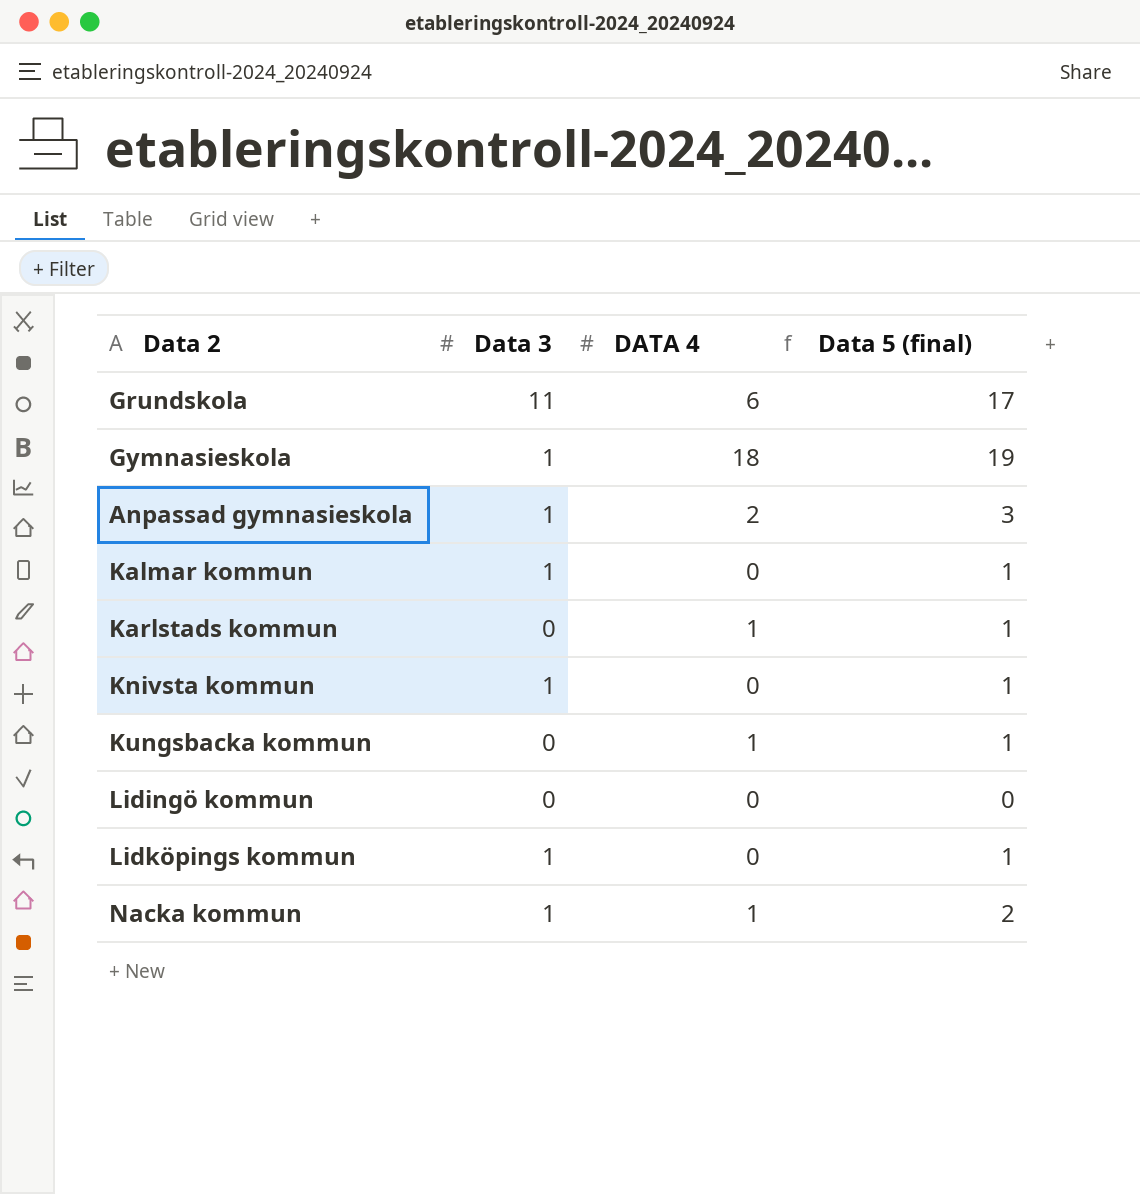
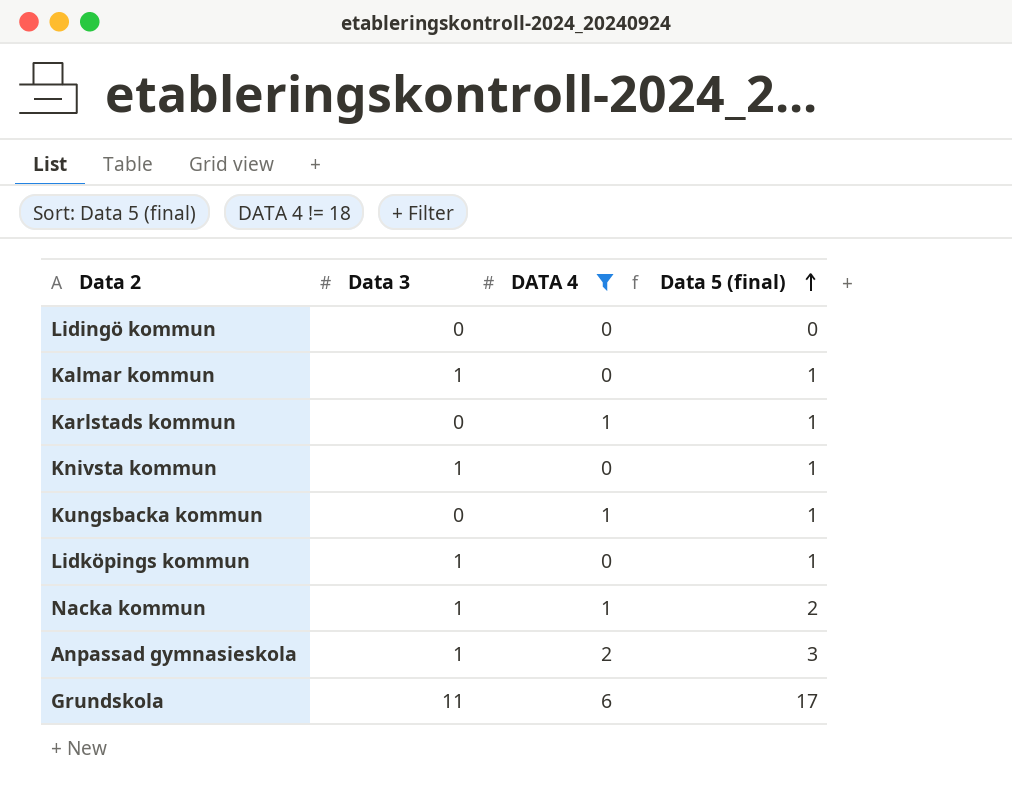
filter: none -> DATA 4 != 18
row order: none -> Data 5 (final) ascending

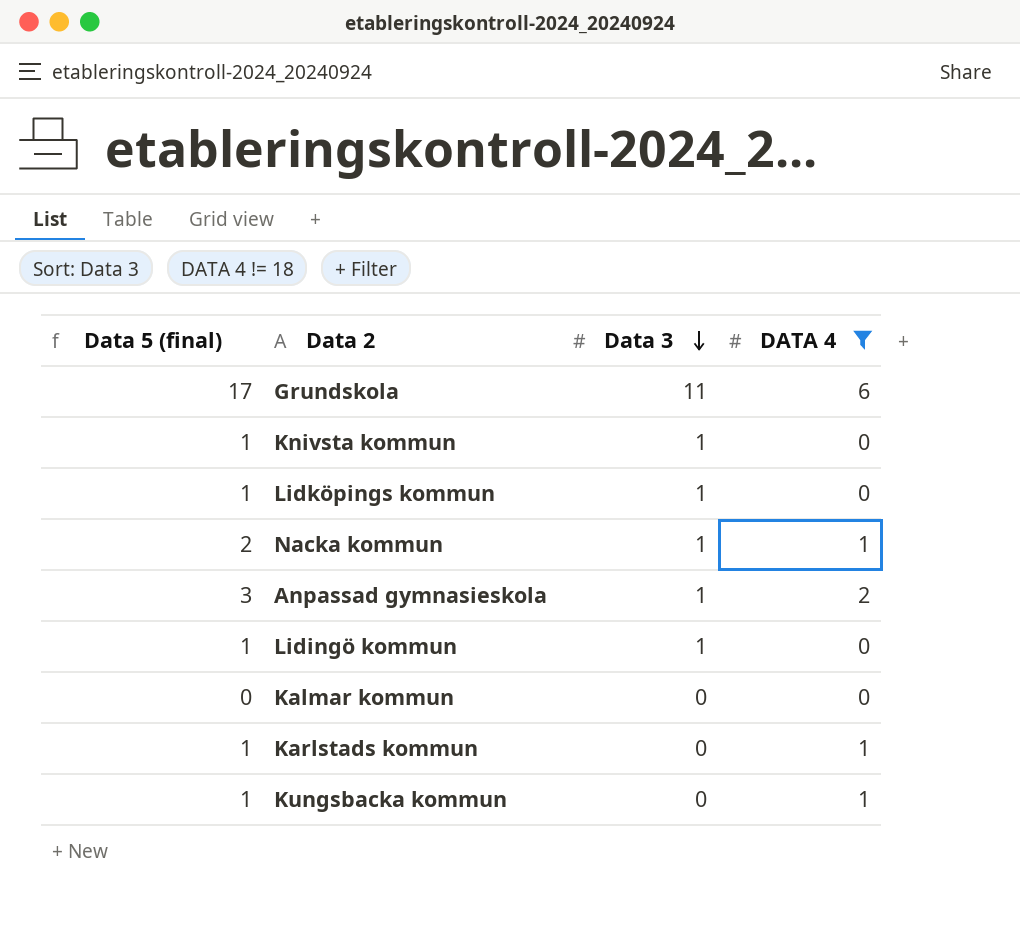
row order: Data 5 (final) ascending -> Data 3 descending
column Data 5 (final) | position: 4 -> 1
Lidingö kommun | Data 5 (final): 0 -> 1
Lidingö kommun | Data 3: 0 -> 1
Kalmar kommun | Data 5 (final): 1 -> 0
Kalmar kommun | Data 3: 1 -> 0

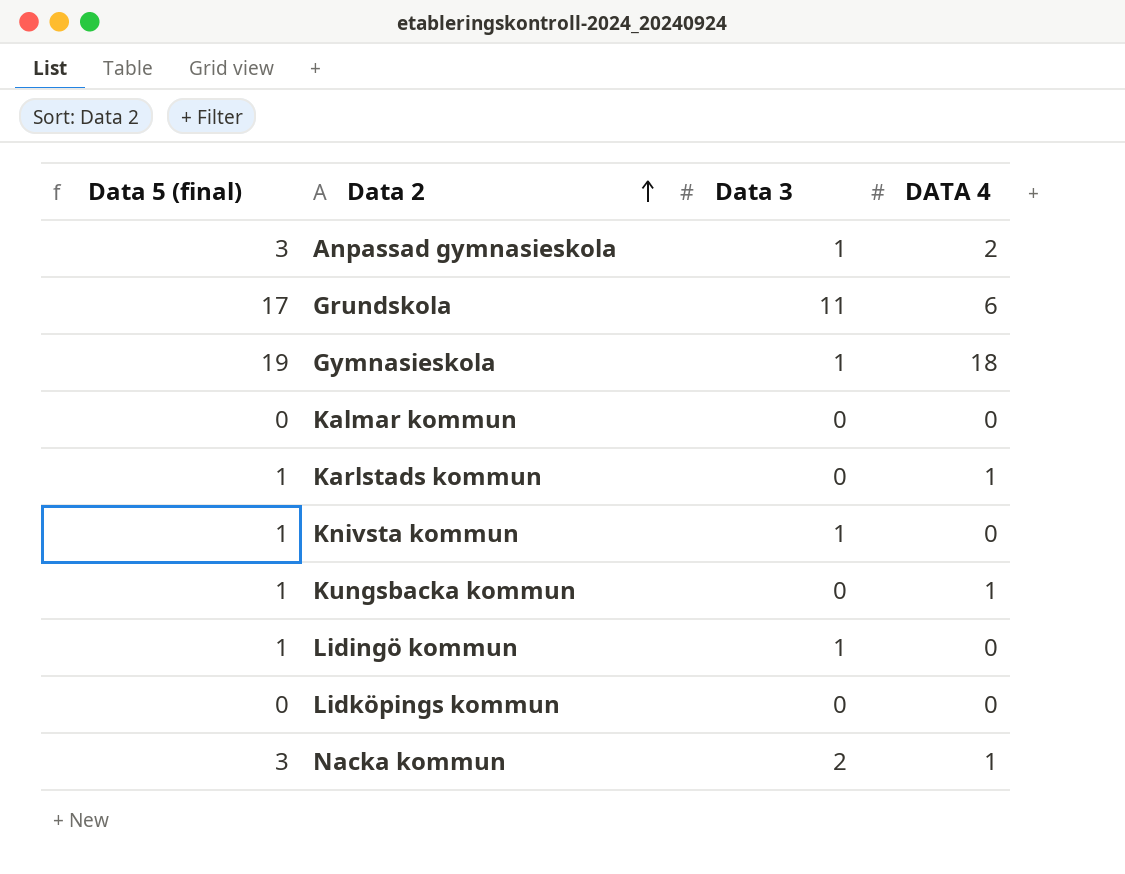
filter: DATA 4 != 18 -> none
row order: Data 3 descending -> Data 2 ascending
Lidköpings kommun | Data 5 (final): 1 -> 0
Lidköpings kommun | Data 3: 1 -> 0
Nacka kommun | Data 5 (final): 2 -> 3
Nacka kommun | Data 3: 1 -> 2

